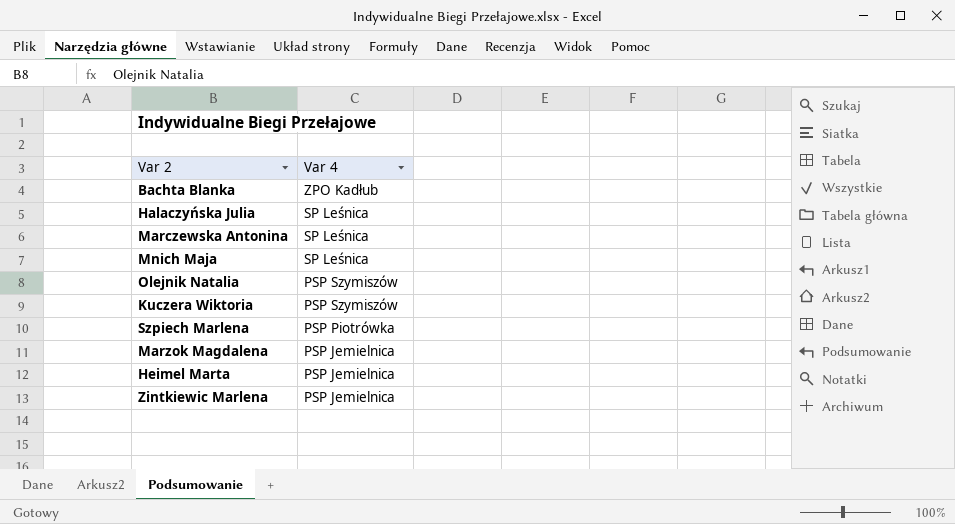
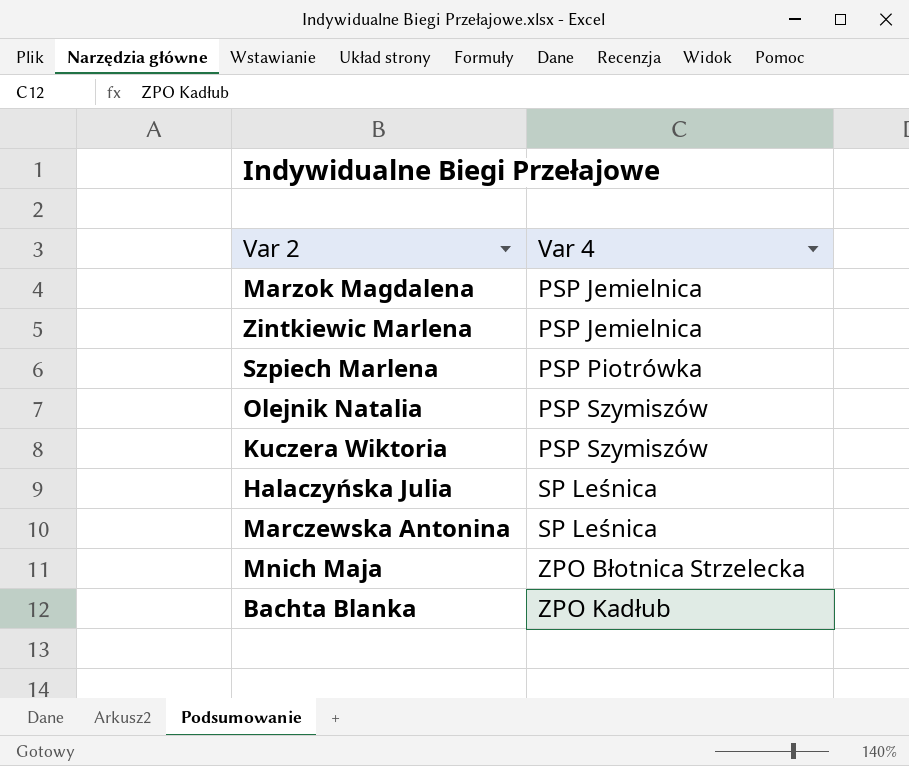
row order: Var 4 descending -> Var 4 ascending
row Heimel Marta: PSP Jemielnica -> none
Mnich Maja | Var 4: SP Leśnica -> ZPO Błotnica Strzelecka

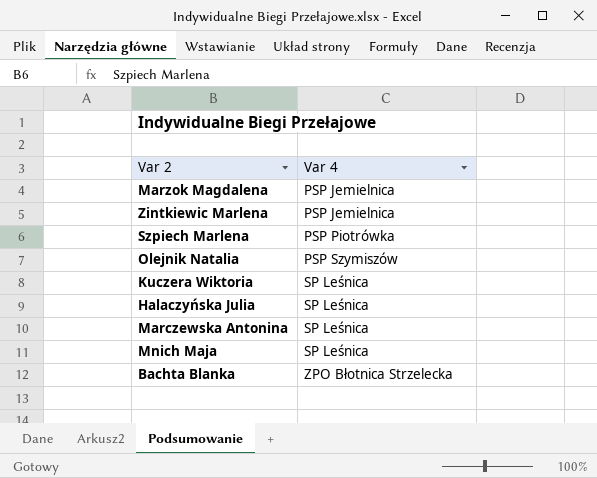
Kuczera Wiktoria | Var 4: PSP Szymiszów -> SP Leśnica
Mnich Maja | Var 4: ZPO Błotnica Strzelecka -> SP Leśnica
Bachta Blanka | Var 4: ZPO Kadłub -> ZPO Błotnica Strzelecka

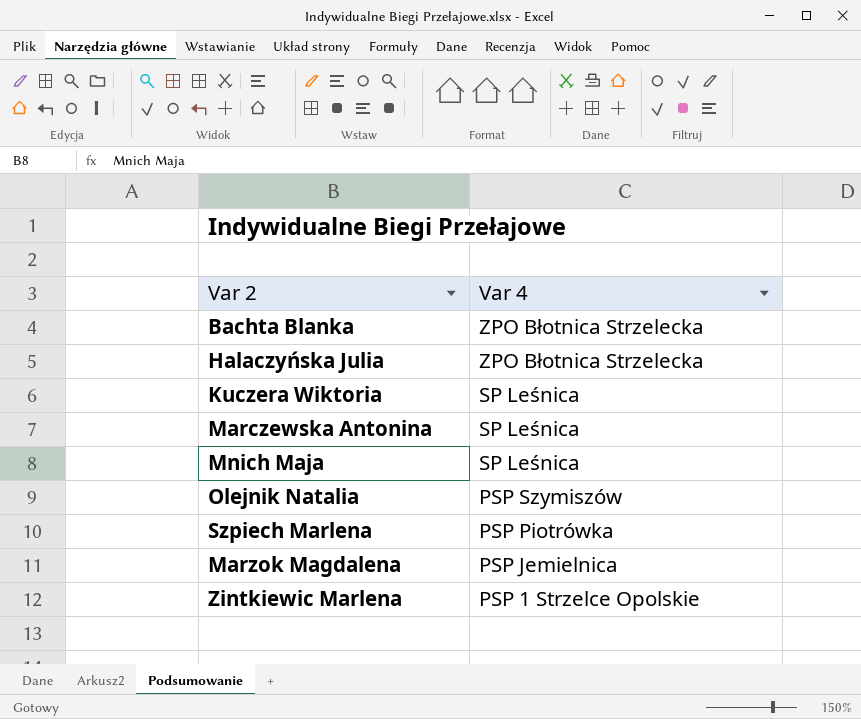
row order: Var 4 ascending -> Var 4 descending
Halaczyńska Julia | Var 4: SP Leśnica -> ZPO Błotnica Strzelecka
Zintkiewic Marlena | Var 4: PSP Jemielnica -> PSP 1 Strzelce Opolskie

